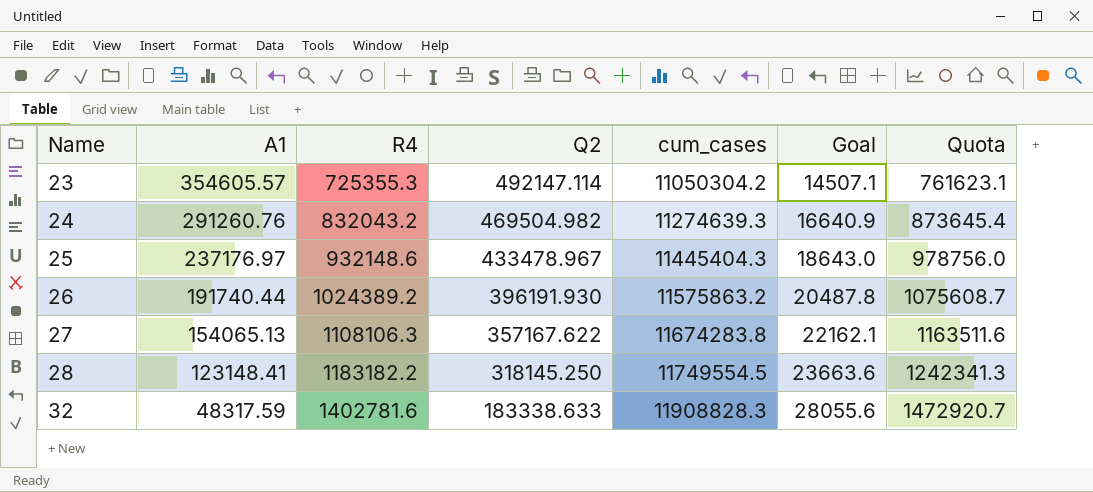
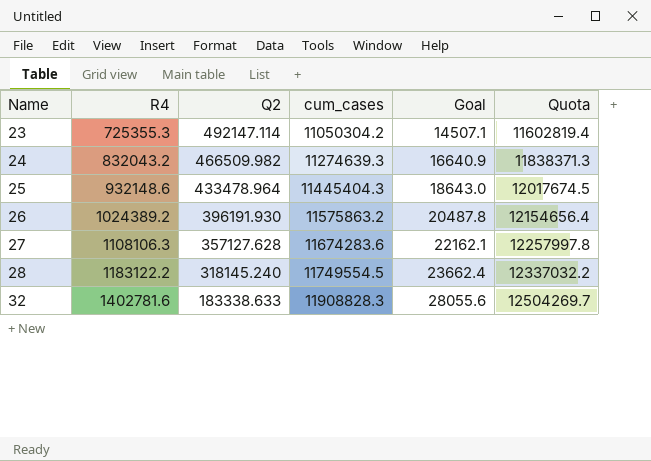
column A1 | position: 2 -> none
column Quota | formula: [R4] * 1.05 -> [cum_cases] * 1.05
24 | Q2: 469504.982 -> 466509.982
25 | Q2: 433478.967 -> 433478.964
27 | Q2: 357167.622 -> 357127.628
27 | cum_cases: 11674283.8 -> 11674283.6
28 | R4: 1183182.2 -> 1183122.2
28 | Q2: 318145.250 -> 318145.240
28 | Goal: 23663.6 -> 23662.4

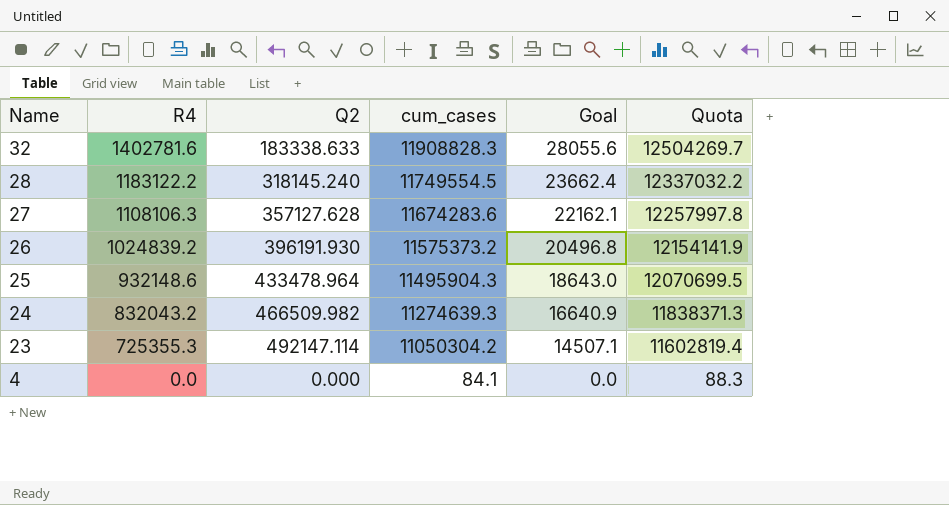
row order: Name ascending -> Name descending
26 | R4: 1024389.2 -> 1024839.2
26 | cum_cases: 11575863.2 -> 11575373.2
26 | Goal: 20487.8 -> 20496.8
26 | Quota: 12154656.4 -> 12154141.9
25 | cum_cases: 11445404.3 -> 11495904.3
25 | Quota: 12017674.5 -> 12070699.5
row 4: none -> 0.0 | 0.000 | 84.1 | 0.0 | 88.3

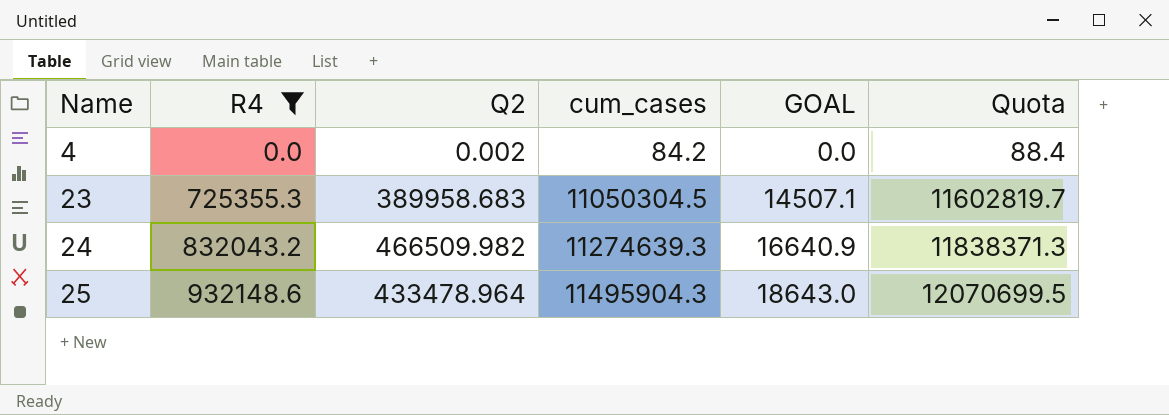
filter: none -> R4 <= 932148.6
row order: Name descending -> Name ascending
column name: Goal -> GOAL
4 | Q2: 0.000 -> 0.002
4 | cum_cases: 84.1 -> 84.2
4 | Quota: 88.3 -> 88.4
23 | Q2: 492147.114 -> 389958.683
23 | cum_cases: 11050304.2 -> 11050304.5
23 | Quota: 11602819.4 -> 11602819.7

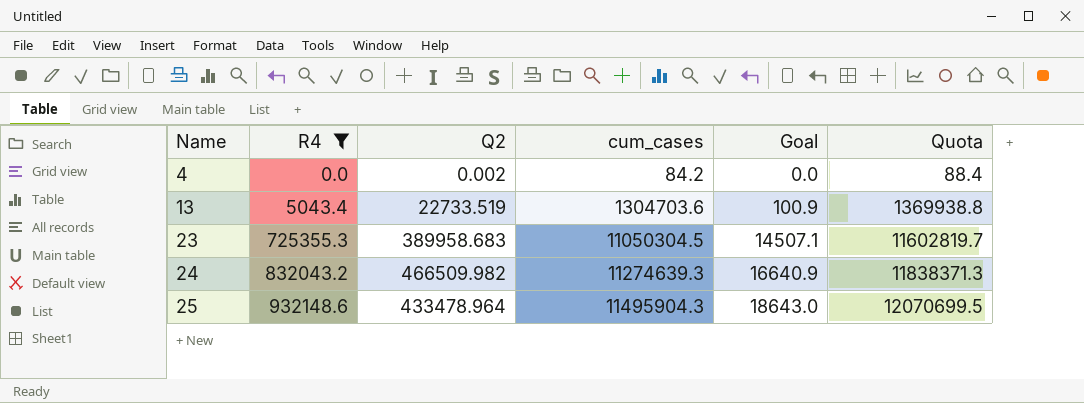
column name: GOAL -> Goal
row 13: none -> 5043.4 | 22733.519 | 1304703.6 | 100.9 | 1369938.8

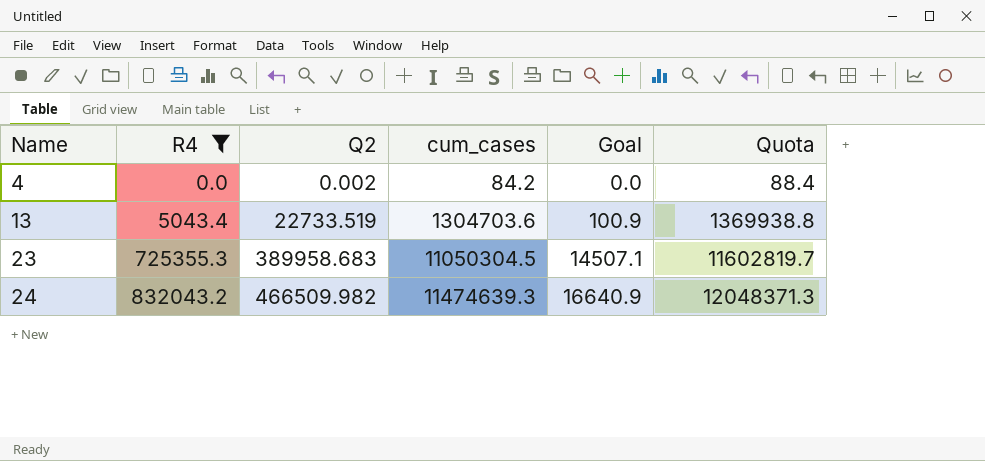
row 25: 932148.6 | 433478.964 | 11495904.3 | 18643.0 | 12070699.5 -> none
24 | cum_cases: 11274639.3 -> 11474639.3
24 | Quota: 11838371.3 -> 12048371.3

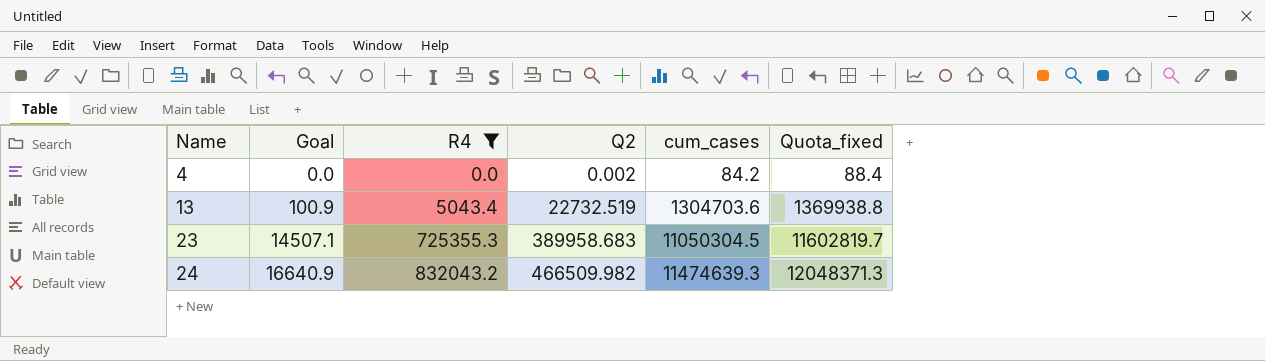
column Goal | position: 5 -> 2
column name: Quota -> Quota_fixed
13 | Q2: 22733.519 -> 22732.519

